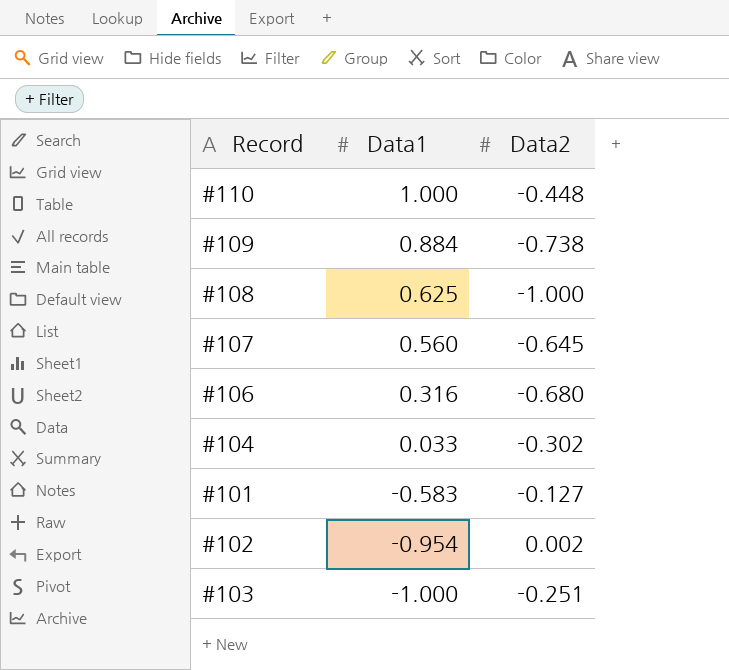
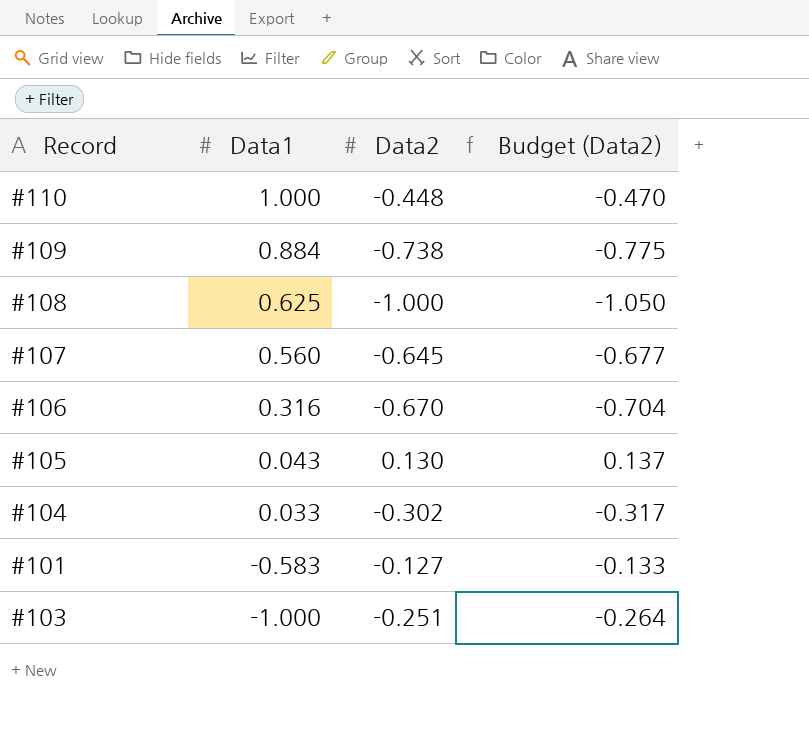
column Budget (Data2) | formula: none -> [Data2] * 1.05
row #102: -0.954 | 0.002 -> none
#106 | Data2: -0.680 -> -0.670
row #105: none -> 0.043 | 0.130 | 0.137

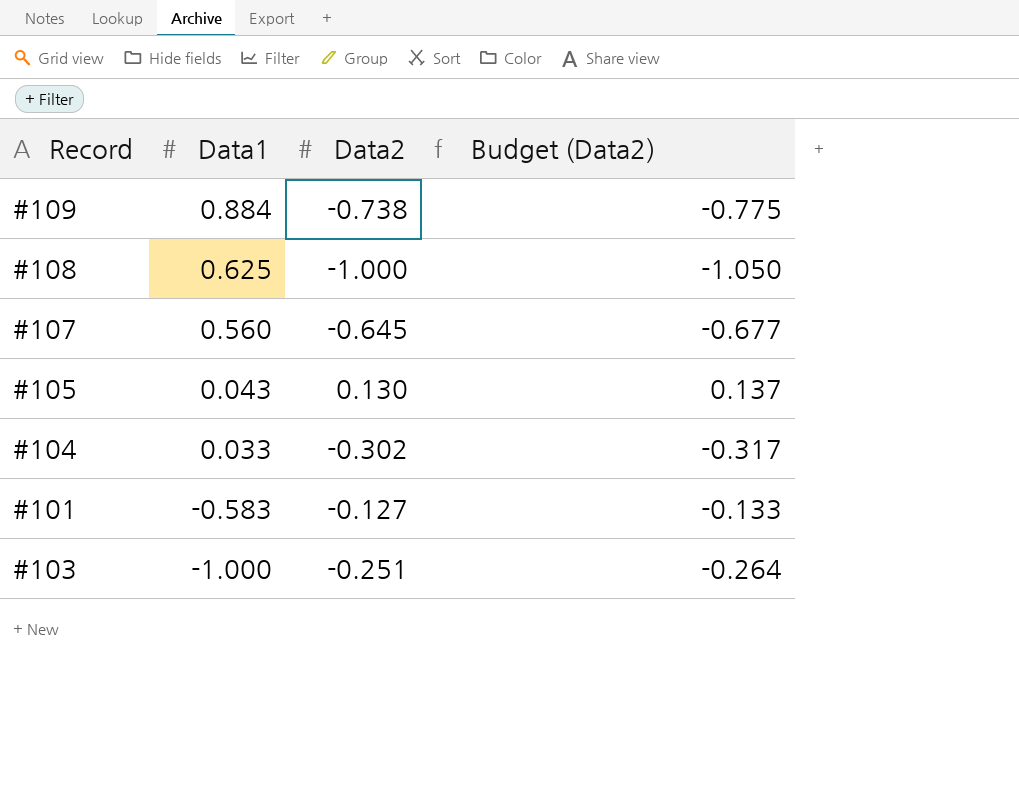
row #110: 1.000 | -0.448 | -0.470 -> none
row #106: 0.316 | -0.670 | -0.704 -> none

